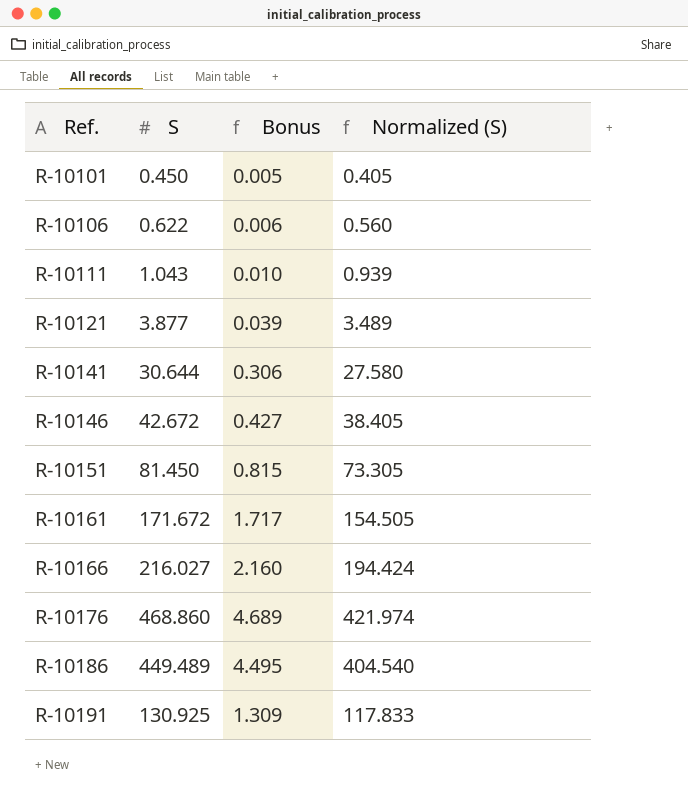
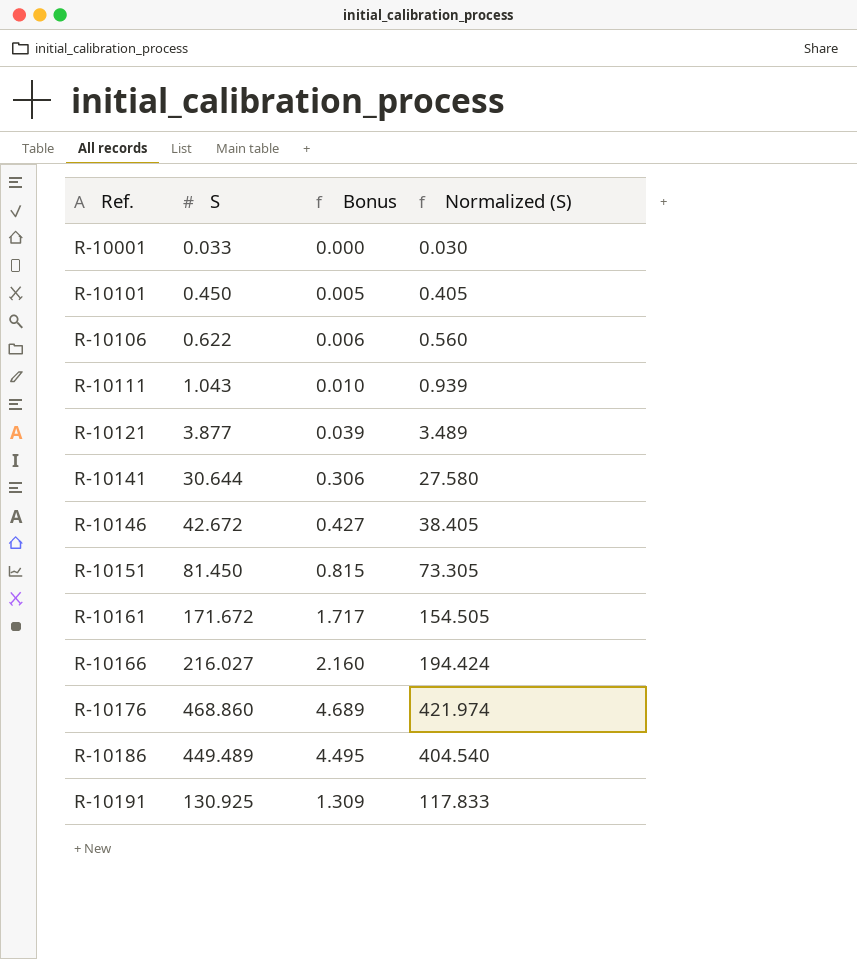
row R-10001: none -> 0.033 | 0.000 | 0.030

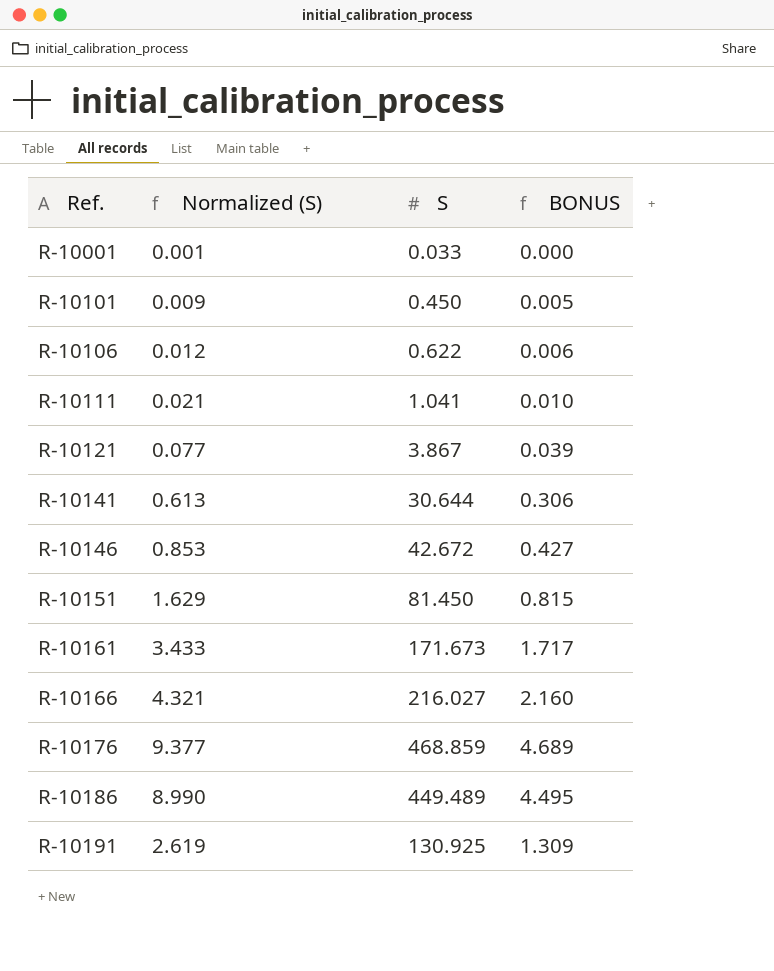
column Normalized (S) | formula: [S] * 0.9 -> [S] * 0.02
column Normalized (S) | position: 4 -> 2
column name: Bonus -> BONUS
R-10111 | S: 1.043 -> 1.041
R-10121 | S: 3.877 -> 3.867
R-10161 | S: 171.672 -> 171.673
R-10176 | S: 468.860 -> 468.859

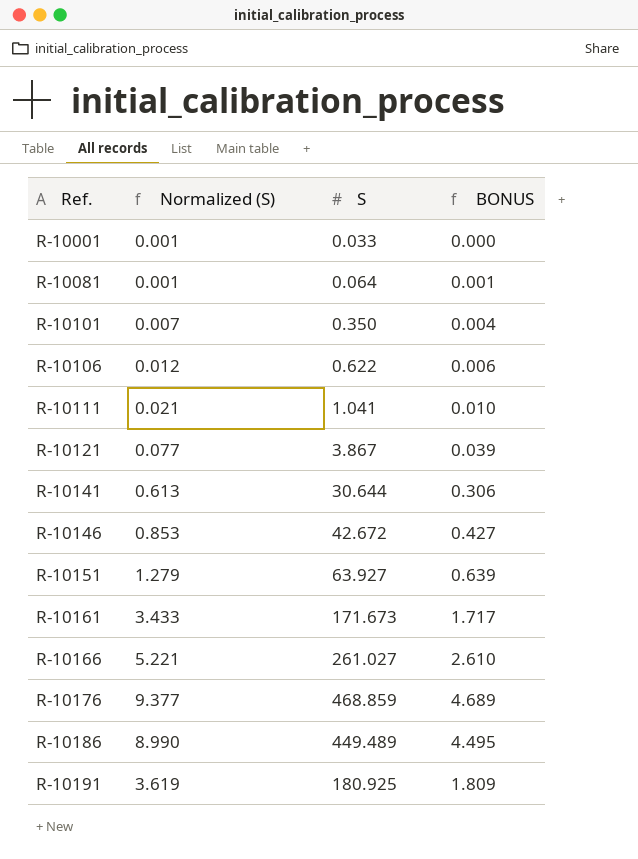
row R-10081: none -> 0.001 | 0.064 | 0.001
R-10101 | Normalized (S): 0.009 -> 0.007
R-10101 | S: 0.450 -> 0.350
R-10101 | BONUS: 0.005 -> 0.004
R-10151 | Normalized (S): 1.629 -> 1.279
R-10151 | S: 81.450 -> 63.927
R-10151 | BONUS: 0.815 -> 0.639
R-10166 | Normalized (S): 4.321 -> 5.221
R-10166 | S: 216.027 -> 261.027
R-10166 | BONUS: 2.160 -> 2.610
R-10191 | Normalized (S): 2.619 -> 3.619
R-10191 | S: 130.925 -> 180.925
R-10191 | BONUS: 1.309 -> 1.809

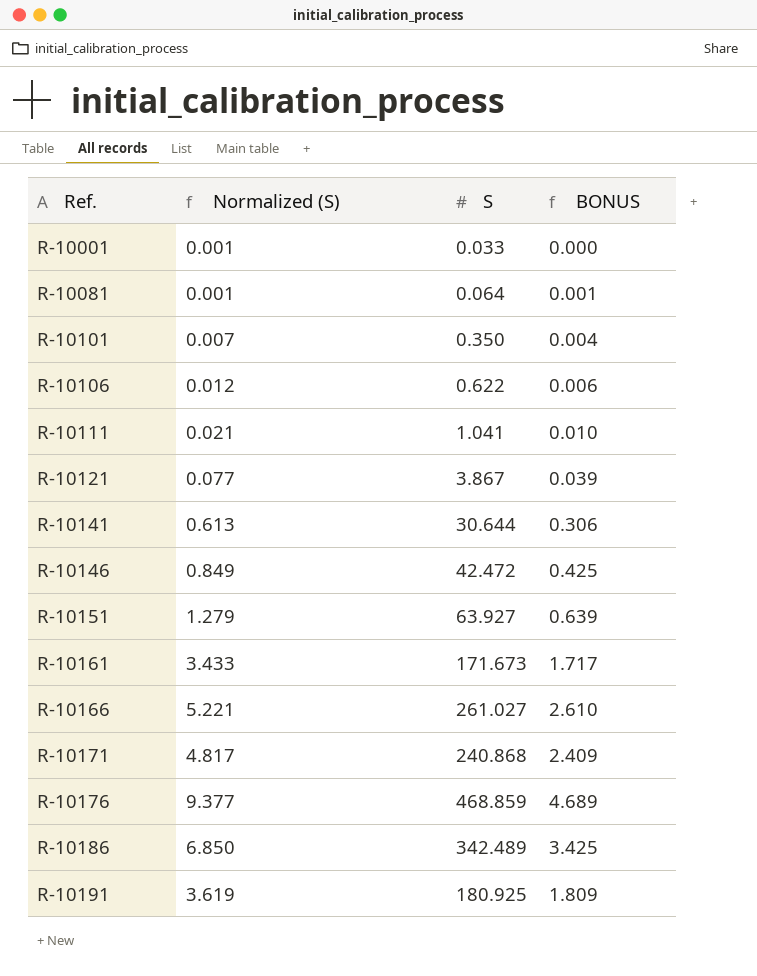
R-10146 | Normalized (S): 0.853 -> 0.849
R-10146 | S: 42.672 -> 42.472
R-10146 | BONUS: 0.427 -> 0.425
row R-10171: none -> 4.817 | 240.868 | 2.409
R-10186 | Normalized (S): 8.990 -> 6.850
R-10186 | S: 449.489 -> 342.489
R-10186 | BONUS: 4.495 -> 3.425

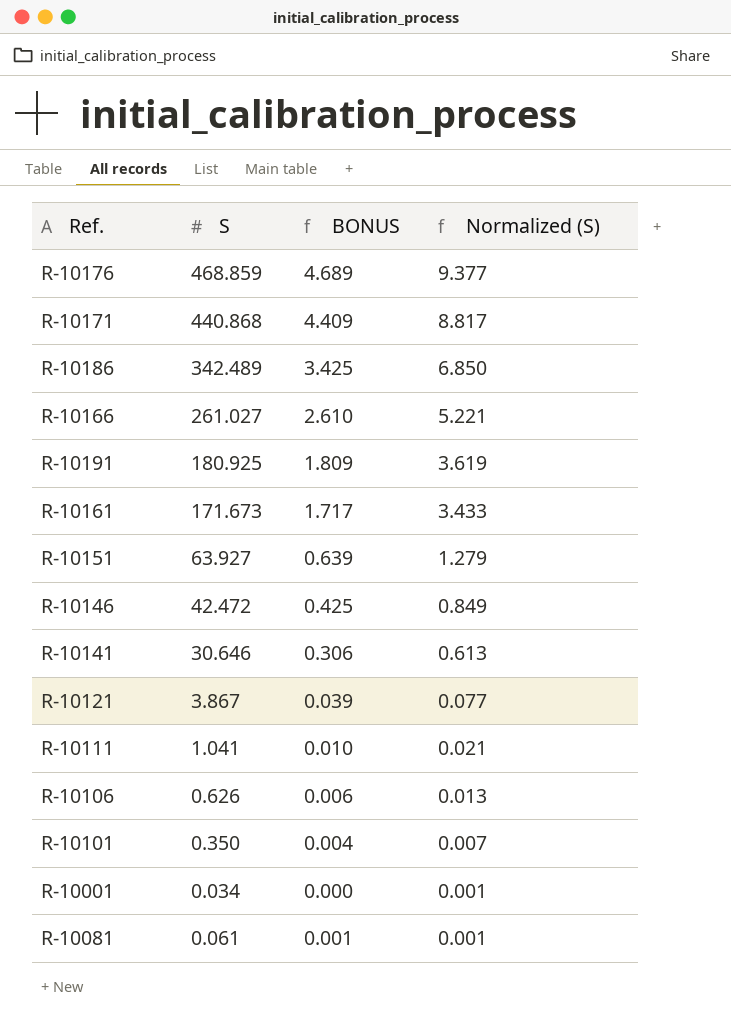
row order: Ref. ascending -> Normalized (S) descending
column Normalized (S) | position: 2 -> 4
R-10171 | S: 240.868 -> 440.868
R-10171 | BONUS: 2.409 -> 4.409
R-10171 | Normalized (S): 4.817 -> 8.817
R-10141 | S: 30.644 -> 30.646
R-10106 | S: 0.622 -> 0.626
R-10106 | Normalized (S): 0.012 -> 0.013
R-10001 | S: 0.033 -> 0.034
R-10081 | S: 0.064 -> 0.061

